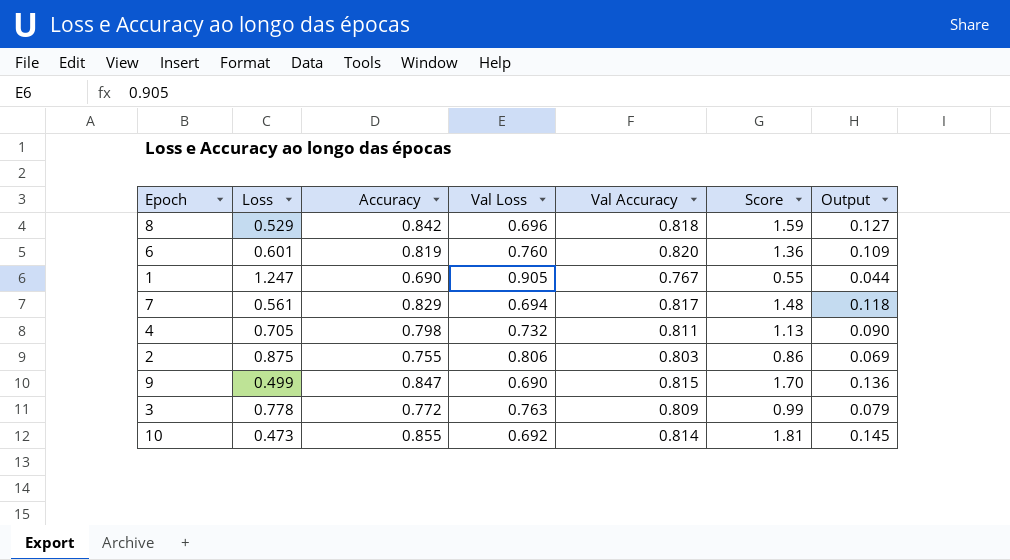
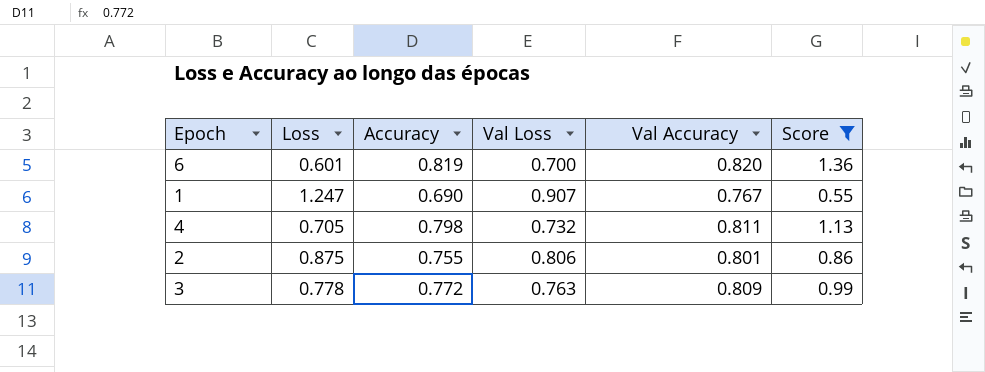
filter: none -> Score <= 1.36
column Output | formula: [Score] * 0.08 -> none
6 | Val Loss: 0.760 -> 0.700
1 | Val Loss: 0.905 -> 0.907
2 | Val Accuracy: 0.803 -> 0.801

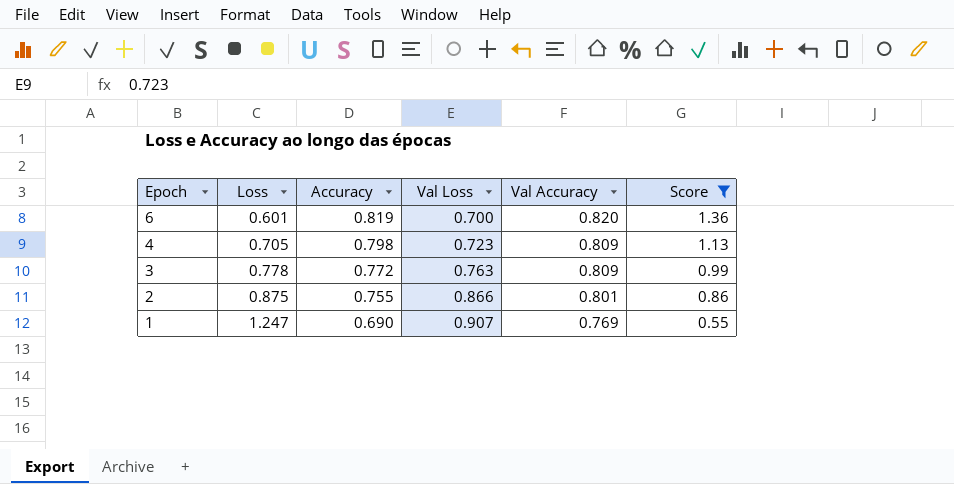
row order: none -> Epoch descending
4 | Val Loss: 0.732 -> 0.723
4 | Val Accuracy: 0.811 -> 0.809
2 | Val Loss: 0.806 -> 0.866
1 | Val Accuracy: 0.767 -> 0.769

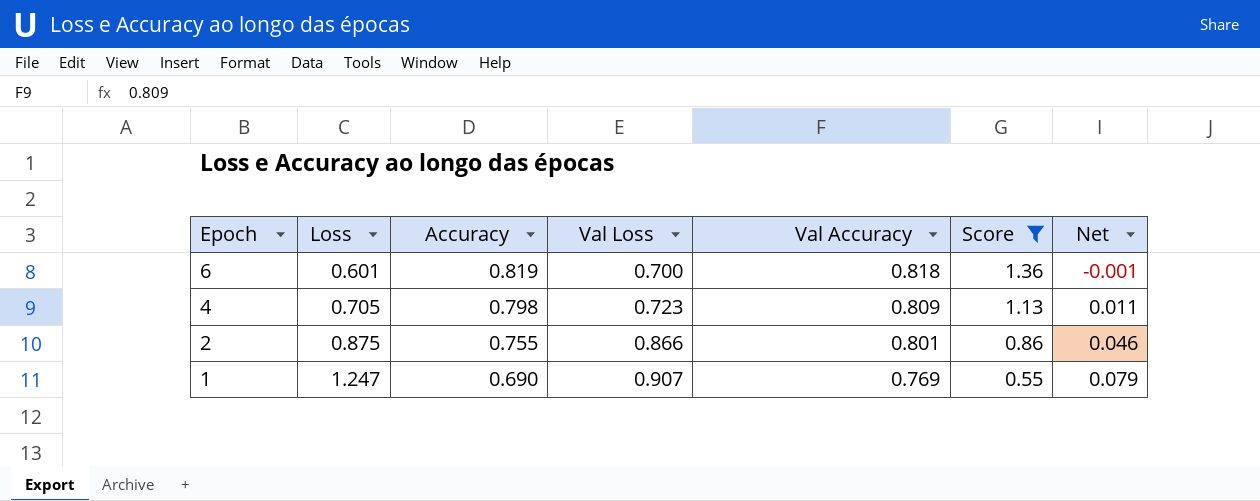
column Net | formula: none -> [Val Accuracy] - [Accuracy]
row 3: 0.778 | 0.772 | 0.763 | 0.809 | 0.99 -> none
6 | Val Accuracy: 0.820 -> 0.818

